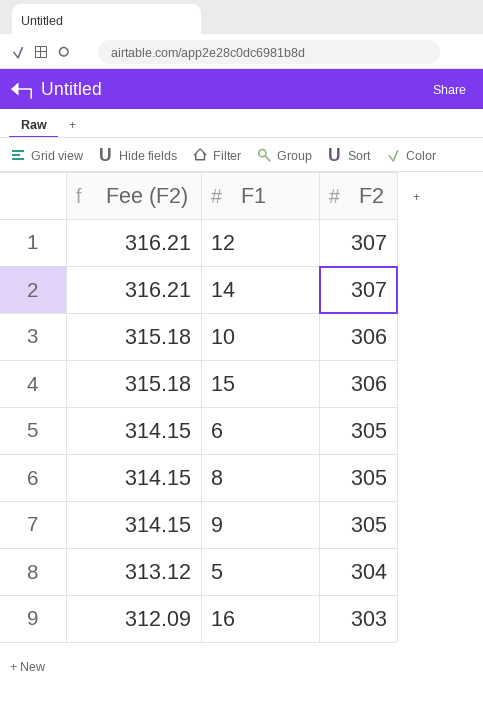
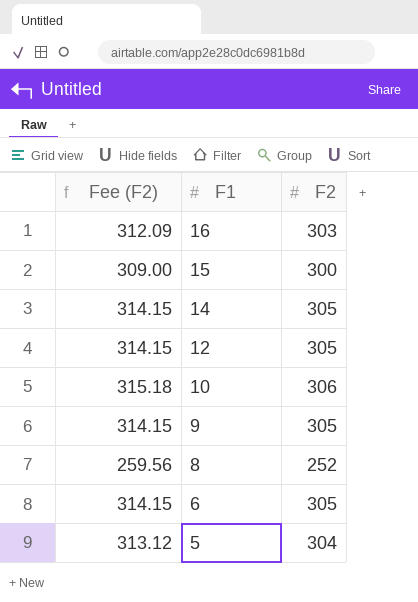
row order: Fee (F2) descending -> F1 descending
15 | Fee (F2): 315.18 -> 309.00
15 | F2: 306 -> 300
14 | Fee (F2): 316.21 -> 314.15
14 | F2: 307 -> 305
12 | Fee (F2): 316.21 -> 314.15
12 | F2: 307 -> 305
8 | Fee (F2): 314.15 -> 259.56
8 | F2: 305 -> 252

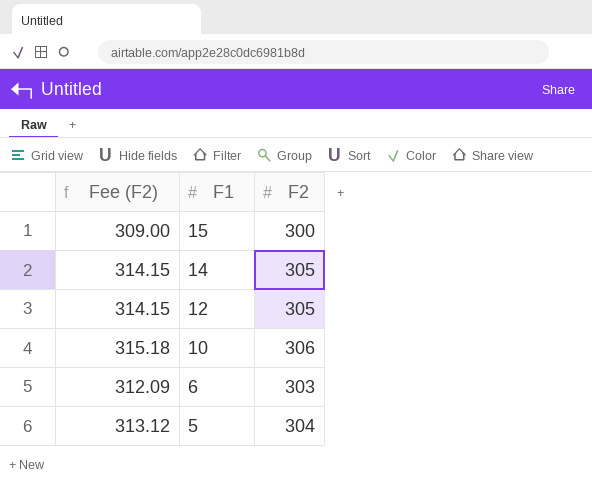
row 16: 312.09 | 303 -> none
row 9: 314.15 | 305 -> none
row 8: 259.56 | 252 -> none
6 | Fee (F2): 314.15 -> 312.09
6 | F2: 305 -> 303

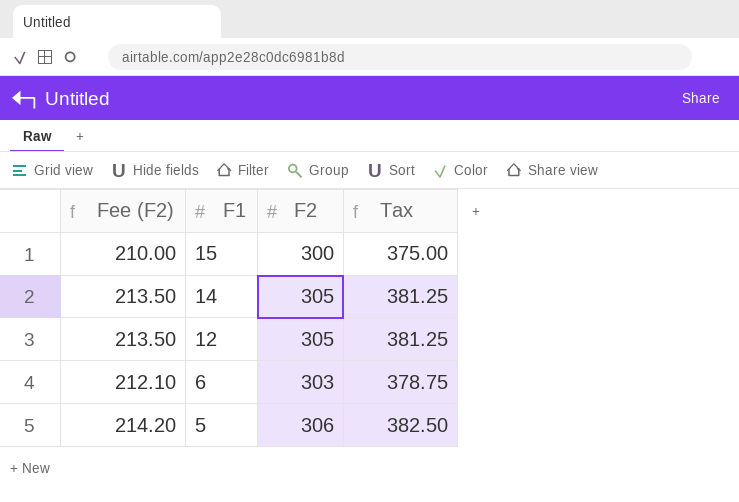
column Fee (F2) | formula: [F2] * 1.03 -> [F2] * 0.7
column Tax | formula: none -> [F2] * 1.25
row 10: 315.18 | 306 -> none
5 | F2: 304 -> 306

